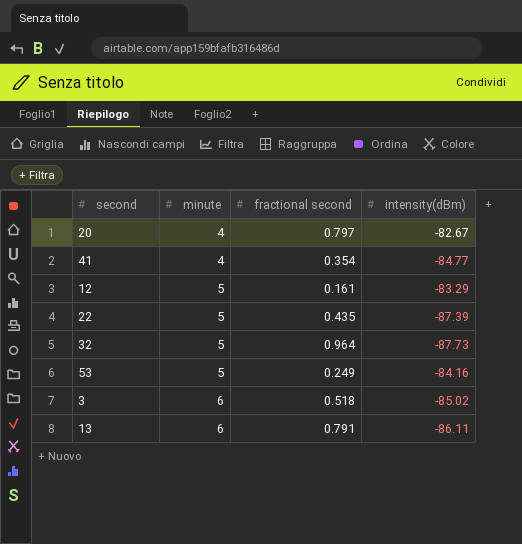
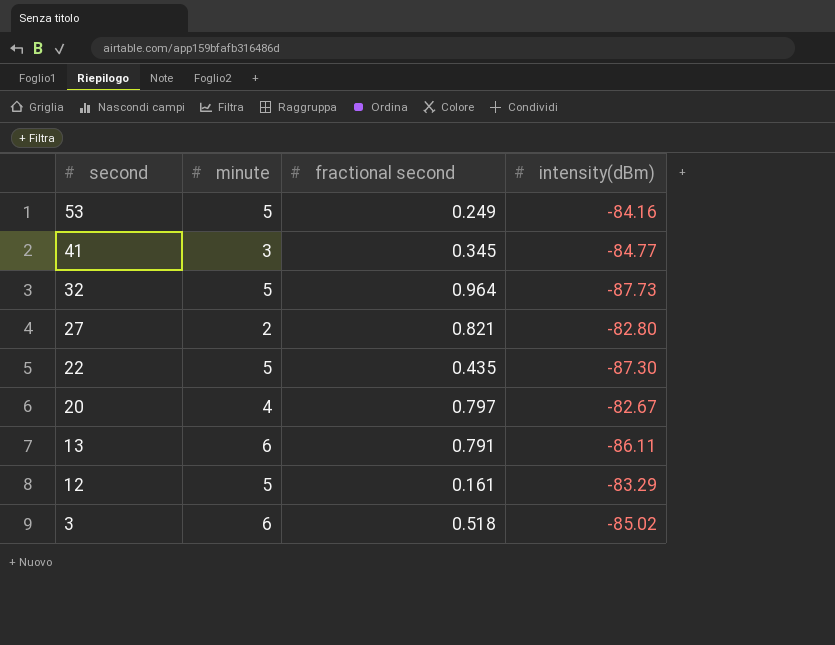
row order: minute ascending -> second descending
41 | minute: 4 -> 3
41 | fractional second: 0.354 -> 0.345
row 27: none -> 2 | 0.821 | -82.80
22 | intensity(dBm): -87.39 -> -87.30

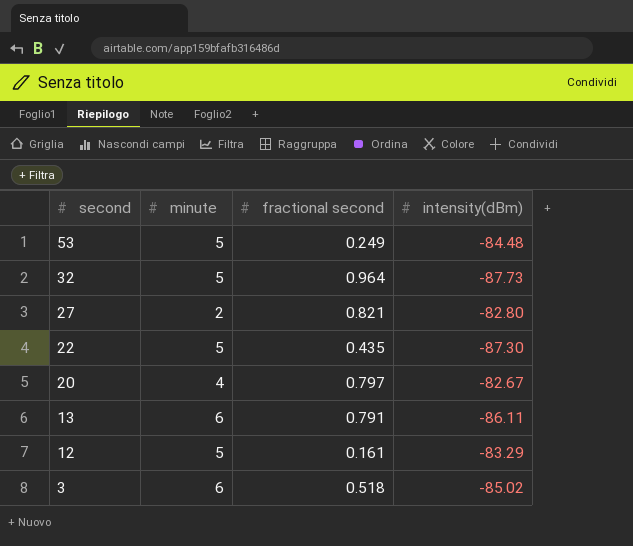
row 41: 3 | 0.345 | -84.77 -> none
53 | intensity(dBm): -84.16 -> -84.48

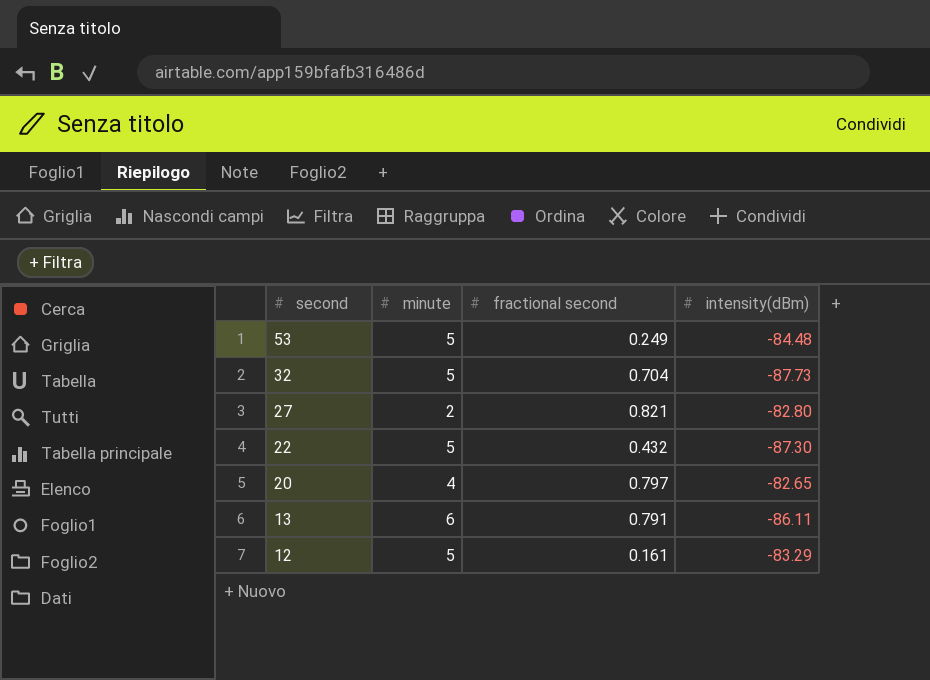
row 3: 6 | 0.518 | -85.02 -> none
32 | fractional second: 0.964 -> 0.704
22 | fractional second: 0.435 -> 0.432
20 | intensity(dBm): -82.67 -> -82.65

